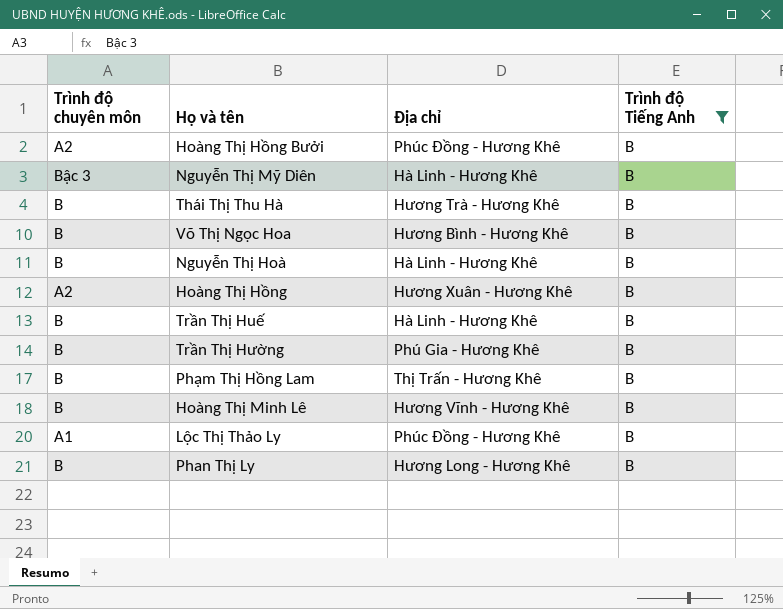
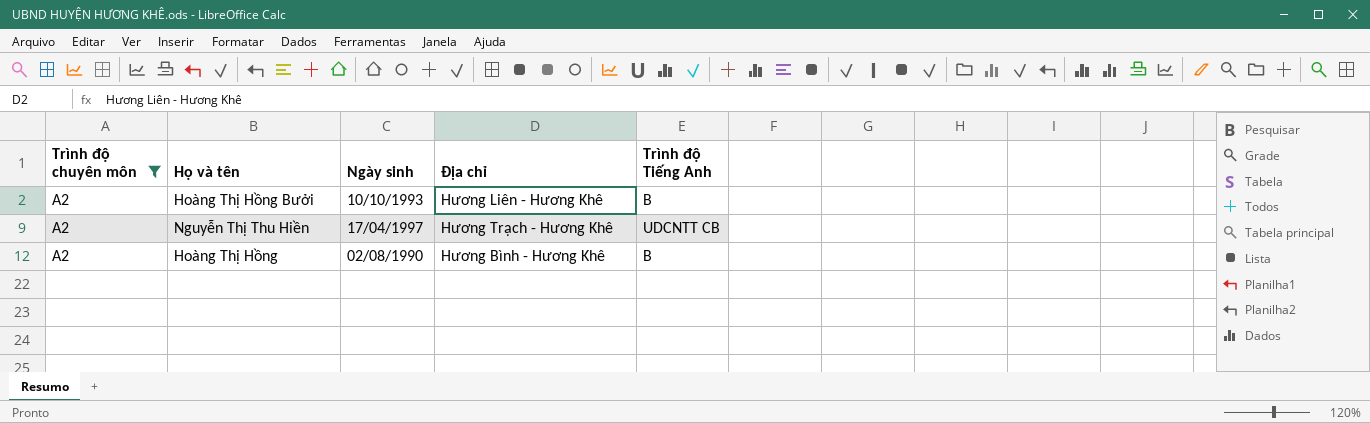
filter: Trình độ Tiếng Anh = B -> Trình độ chuyên môn = A2
column Ngày sinh | position: none -> 3
Hoàng Thị Hồng Bưởi | Địa chỉ: Phúc Đồng - Hương Khê -> Hương Liên - Hương Khê
Hoàng Thị Hồng | Địa chỉ: Hương Xuân - Hương Khê -> Hương Bình - Hương Khê

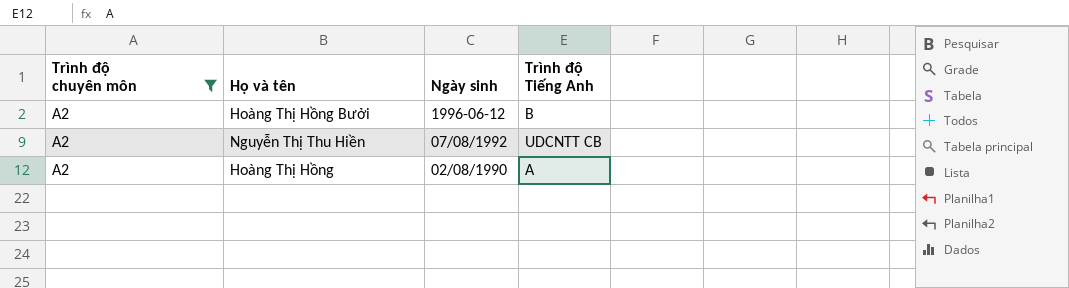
column Địa chỉ | position: 4 -> none
Hoàng Thị Hồng Bưởi | Ngày sinh: 10/10/1993 -> 1996-06-12
Nguyễn Thị Thu Hiền | Ngày sinh: 17/04/1997 -> 07/08/1992
Hoàng Thị Hồng | Trình độ Tiếng Anh: B -> A

